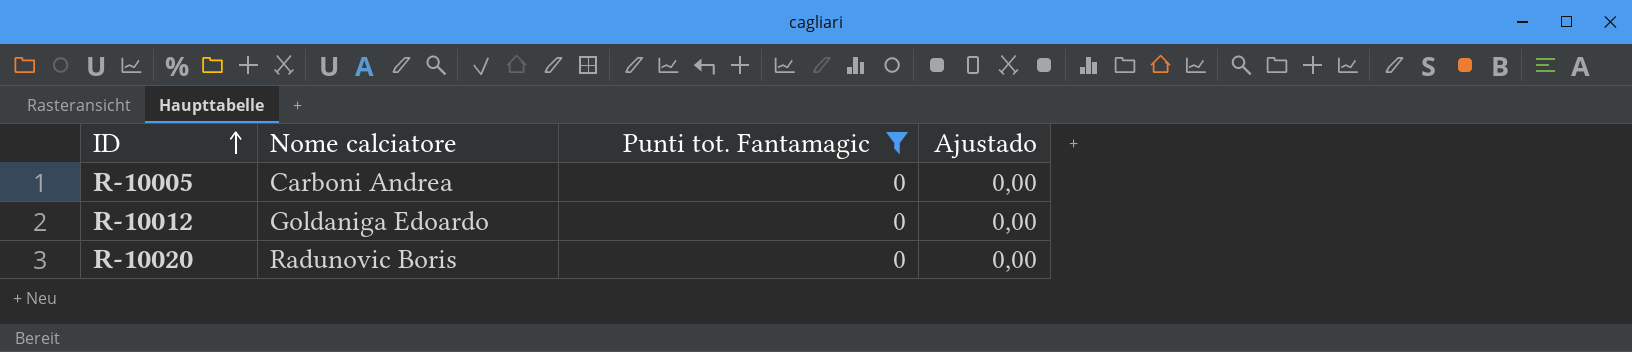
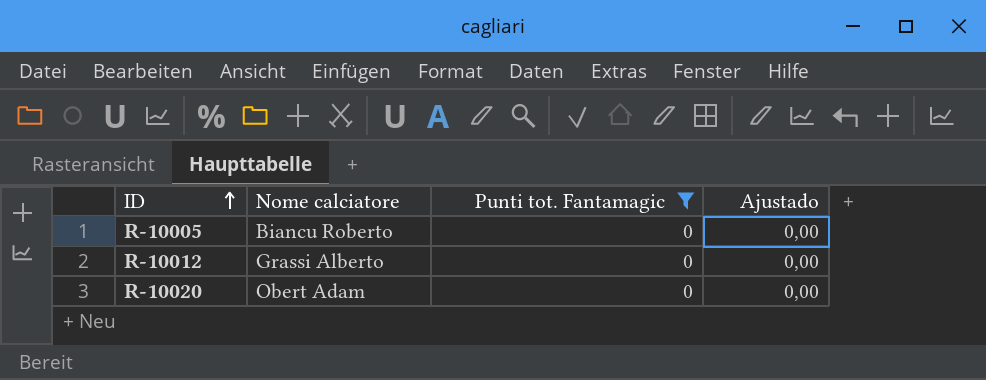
R-10005 | Nome calciatore: Carboni Andrea -> Biancu Roberto
R-10012 | Nome calciatore: Goldaniga Edoardo -> Grassi Alberto
R-10020 | Nome calciatore: Radunovic Boris -> Obert Adam

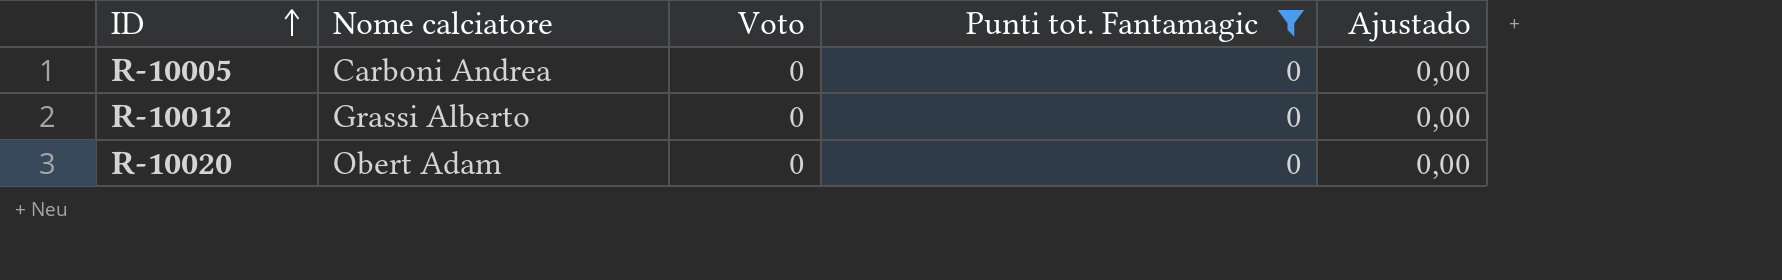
column Voto | position: none -> 3
R-10005 | Nome calciatore: Biancu Roberto -> Carboni Andrea

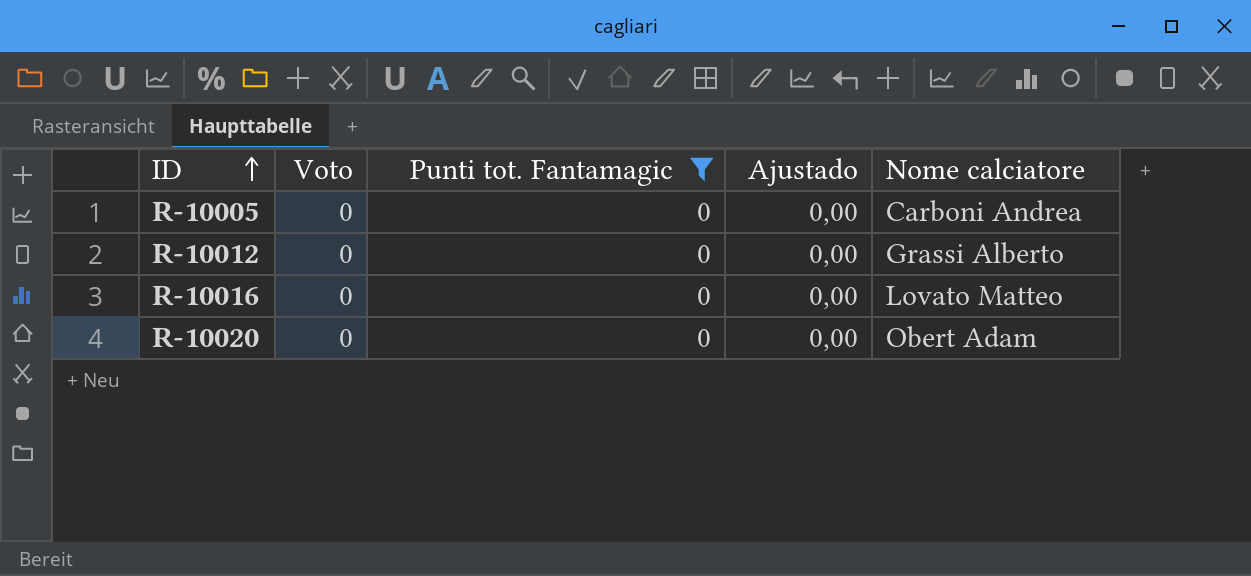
column Nome calciatore | position: 2 -> 5
row R-10016: none -> 0 | 0 | 0,00 | Lovato Matteo

